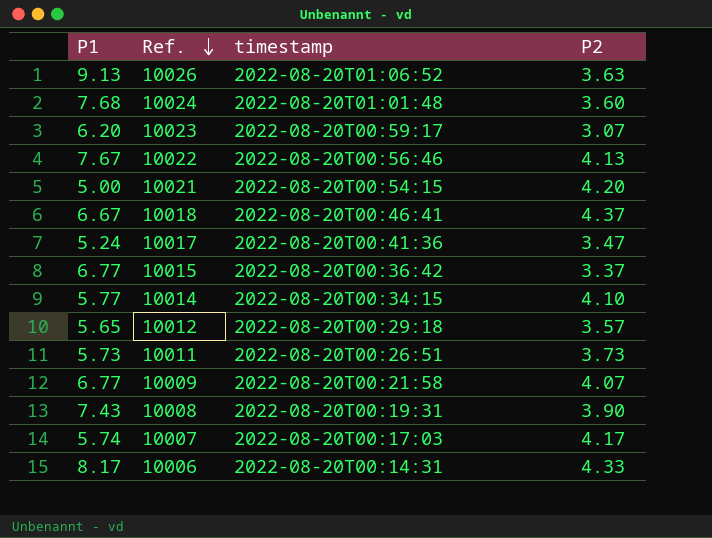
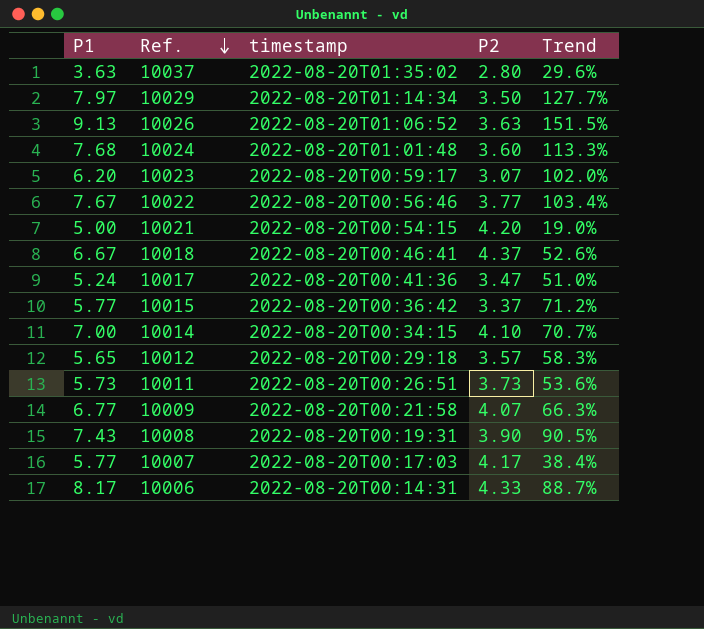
column Trend | formula: none -> ([P1] - [P2]) / [P2]
row 10037: none -> 3.63 | 2022-08-20T01:35:02 | 2.80 | 29.6%
row 10029: none -> 7.97 | 2022-08-20T01:14:34 | 3.50 | 127.7%
10022 | P2: 4.13 -> 3.77
10015 | P1: 6.77 -> 5.77
10014 | P1: 5.77 -> 7.00
10007 | P1: 5.74 -> 5.77

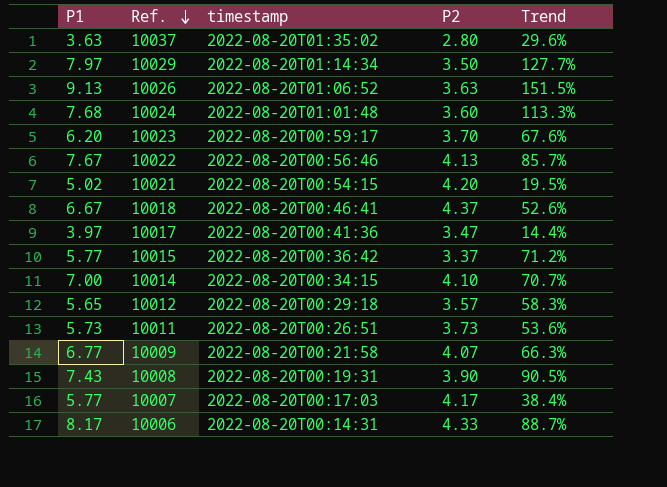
10023 | P2: 3.07 -> 3.70
10023 | Trend: 102.0% -> 67.6%
10022 | P2: 3.77 -> 4.13
10022 | Trend: 103.4% -> 85.7%
10021 | P1: 5.00 -> 5.02
10021 | Trend: 19.0% -> 19.5%
10017 | P1: 5.24 -> 3.97
10017 | Trend: 51.0% -> 14.4%

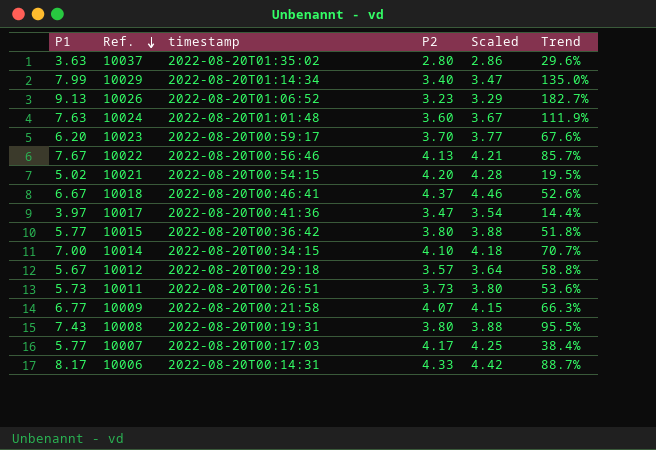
column Scaled | formula: none -> [P2] * 1.02
10029 | P1: 7.97 -> 7.99
10029 | P2: 3.50 -> 3.40
10029 | Trend: 127.7% -> 135.0%
10026 | P2: 3.63 -> 3.23
10026 | Trend: 151.5% -> 182.7%
10024 | P1: 7.68 -> 7.63
10024 | Trend: 113.3% -> 111.9%
10015 | P2: 3.37 -> 3.80
10015 | Trend: 71.2% -> 51.8%
10012 | P1: 5.65 -> 5.67
10012 | Trend: 58.3% -> 58.8%
10008 | P2: 3.90 -> 3.80
10008 | Trend: 90.5% -> 95.5%

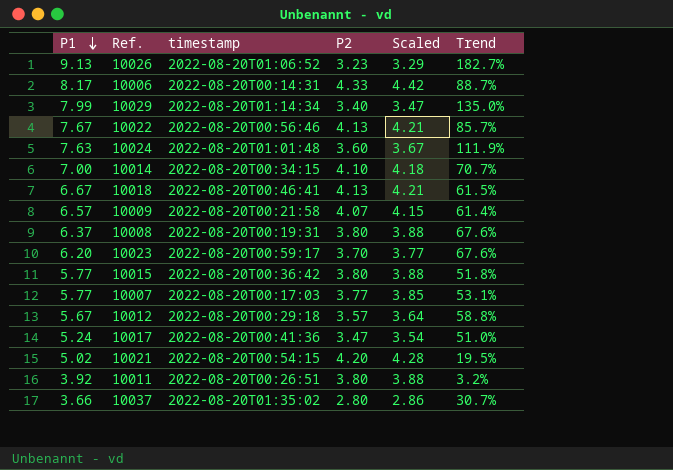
row order: Ref. descending -> P1 descending
10018 | P2: 4.37 -> 4.13
10018 | Scaled: 4.46 -> 4.21
10018 | Trend: 52.6% -> 61.5%
10009 | P1: 6.77 -> 6.57
10009 | Trend: 66.3% -> 61.4%
10008 | P1: 7.43 -> 6.37
10008 | Trend: 95.5% -> 67.6%
10007 | P2: 4.17 -> 3.77
10007 | Scaled: 4.25 -> 3.85
10007 | Trend: 38.4% -> 53.1%
10017 | P1: 3.97 -> 5.24
10017 | Trend: 14.4% -> 51.0%
10011 | P1: 5.73 -> 3.92
10011 | P2: 3.73 -> 3.80
10011 | Scaled: 3.80 -> 3.88
10011 | Trend: 53.6% -> 3.2%
10037 | P1: 3.63 -> 3.66
10037 | Trend: 29.6% -> 30.7%

